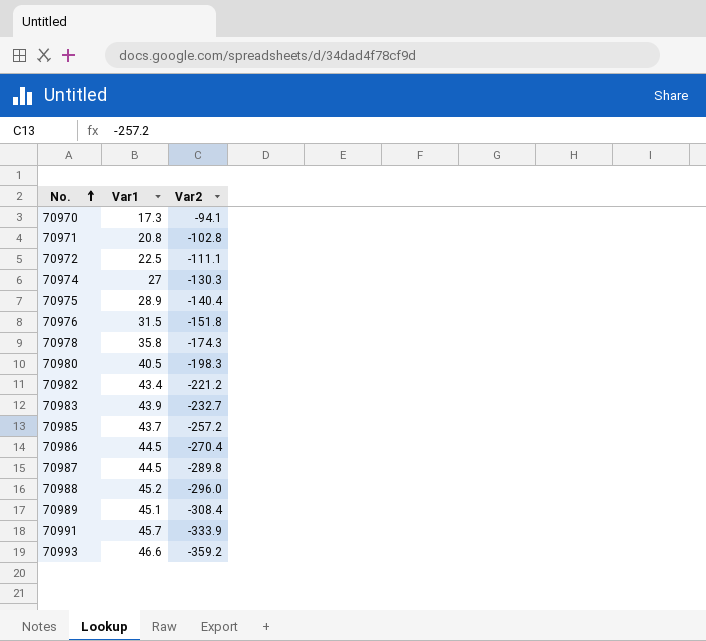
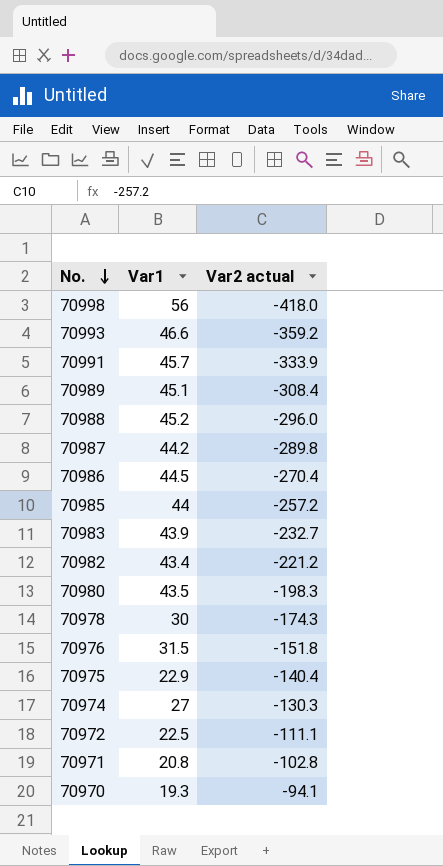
row order: No. ascending -> No. descending
column name: Var2 -> Var2 actual
row 70998: none -> 56 | -418.0
70987 | Var1: 44.5 -> 44.2
70985 | Var1: 43.7 -> 44
70980 | Var1: 40.5 -> 43.5
70978 | Var1: 35.8 -> 30
70975 | Var1: 28.9 -> 22.9
70970 | Var1: 17.3 -> 19.3

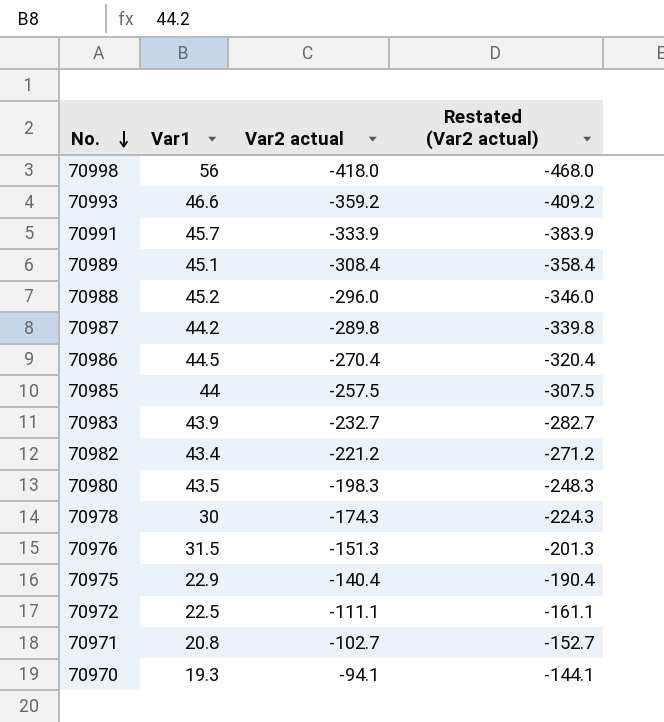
column Restated (Var2 actual) | formula: none -> [Var2 actual] - 50
row 70974: 27 | -130.3 -> none
70985 | Var2 actual: -257.2 -> -257.5
70976 | Var2 actual: -151.8 -> -151.3
70971 | Var2 actual: -102.8 -> -102.7

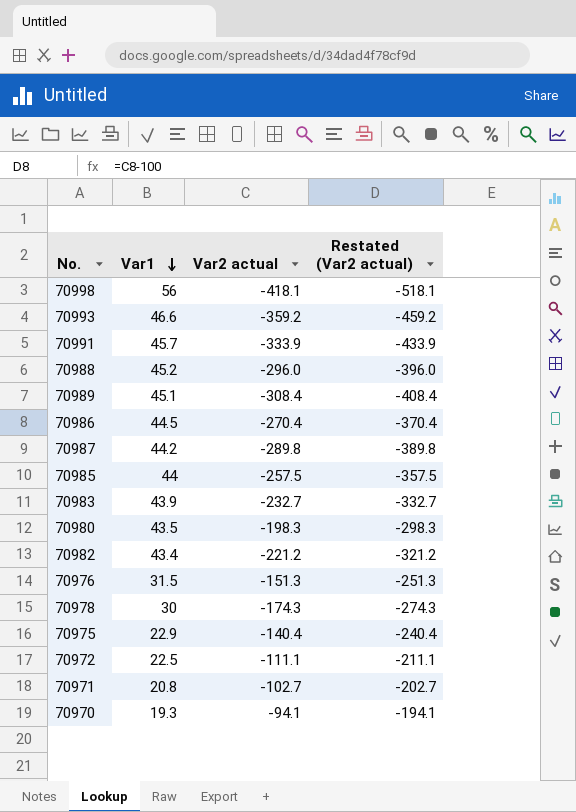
row order: No. descending -> Var1 descending
column Restated (Var2 actual) | formula: [Var2 actual] - 50 -> [Var2 actual] - 100
70998 | Var2 actual: -418.0 -> -418.1

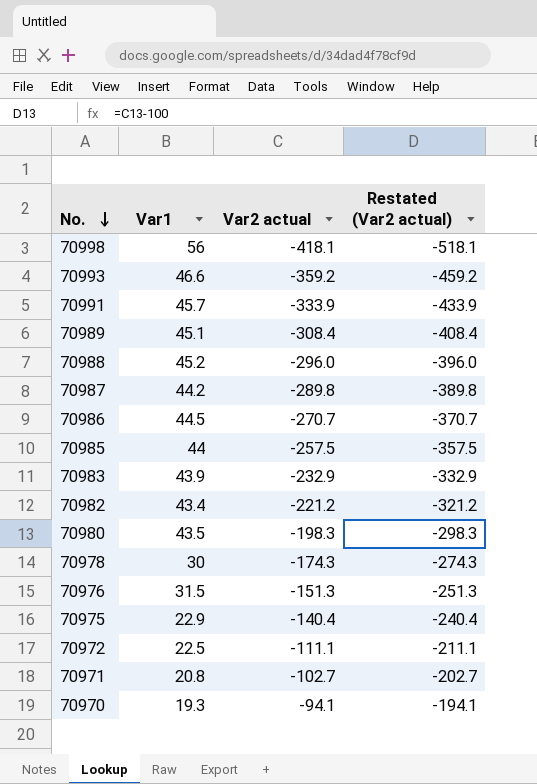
row order: Var1 descending -> No. descending
70986 | Var2 actual: -270.4 -> -270.7
70986 | Restated (Var2 actual): -370.4 -> -370.7
70983 | Var2 actual: -232.7 -> -232.9
70983 | Restated (Var2 actual): -332.7 -> -332.9

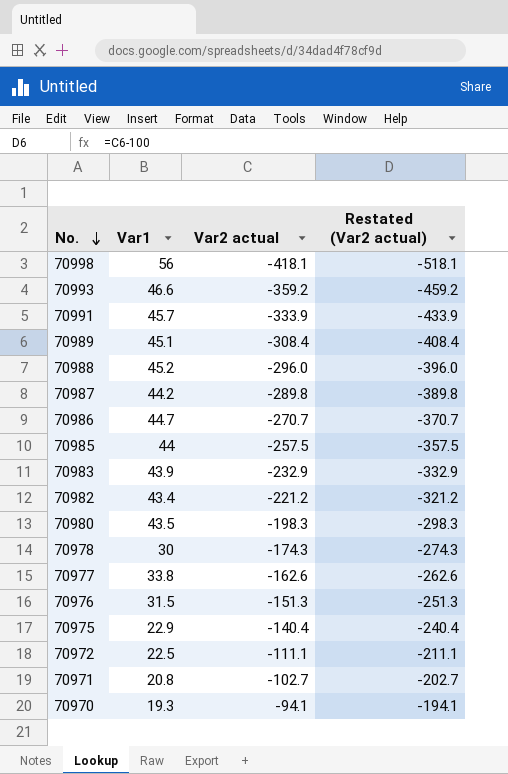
70986 | Var1: 44.5 -> 44.7
row 70977: none -> 33.8 | -162.6 | -262.6

